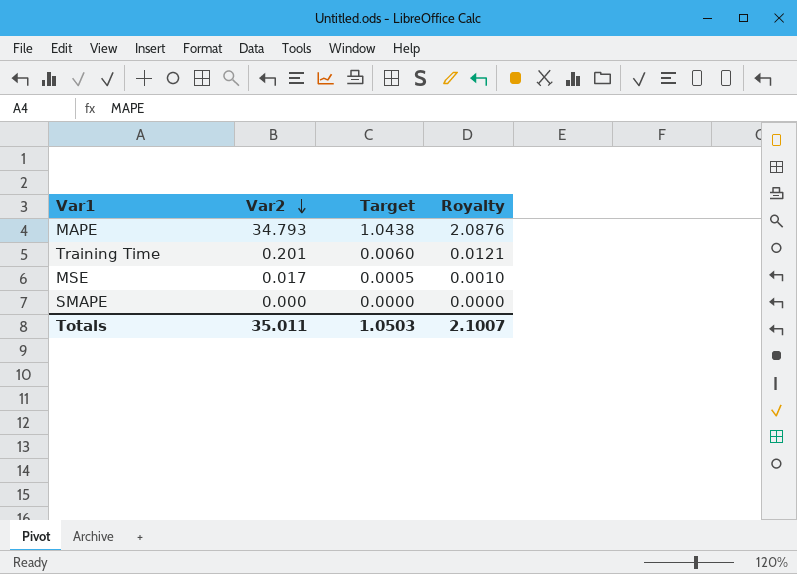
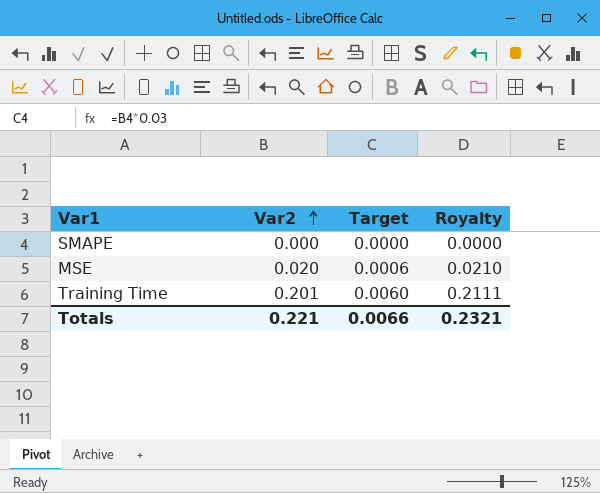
row order: Var2 descending -> Var2 ascending
column Royalty | formula: [Var2] * 0.06 -> [Var2] * 1.05
row MAPE: 34.793 | 1.0438 | 2.0876 -> none
MSE | Var2: 0.017 -> 0.020
MSE | Target: 0.0005 -> 0.0006
Totals | Var2: 35.011 -> 0.221
Totals | Target: 1.0503 -> 0.0066
Totals | Royalty: 2.1007 -> 0.2321

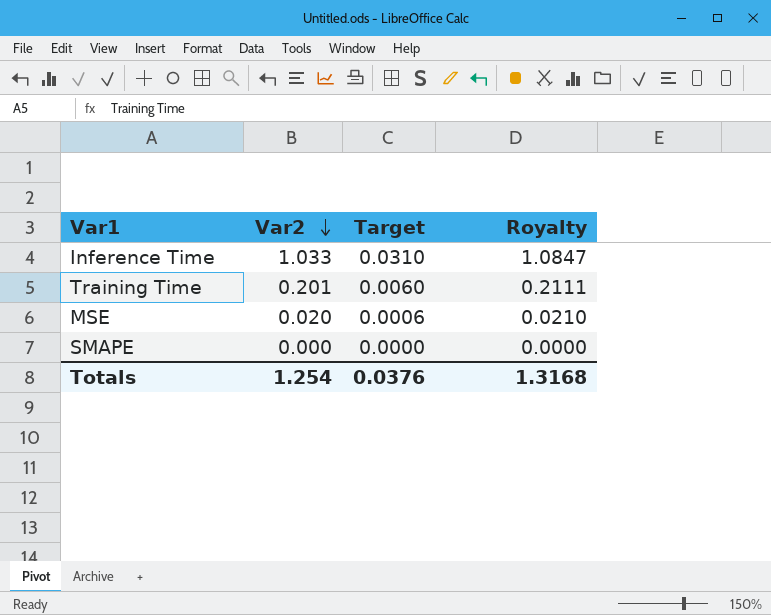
row order: Var2 ascending -> Var2 descending
row Inference Time: none -> 1.033 | 0.0310 | 1.0847
Totals | Var2: 0.221 -> 1.254
Totals | Target: 0.0066 -> 0.0376
Totals | Royalty: 0.2321 -> 1.3168

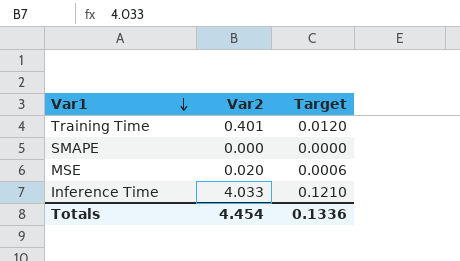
row order: Var2 descending -> Var1 descending
column Royalty | formula: [Var2] * 1.05 -> none
Training Time | Var2: 0.201 -> 0.401
Training Time | Target: 0.0060 -> 0.0120
Inference Time | Var2: 1.033 -> 4.033
Inference Time | Target: 0.0310 -> 0.1210
Totals | Var2: 1.254 -> 4.454
Totals | Target: 0.0376 -> 0.1336

